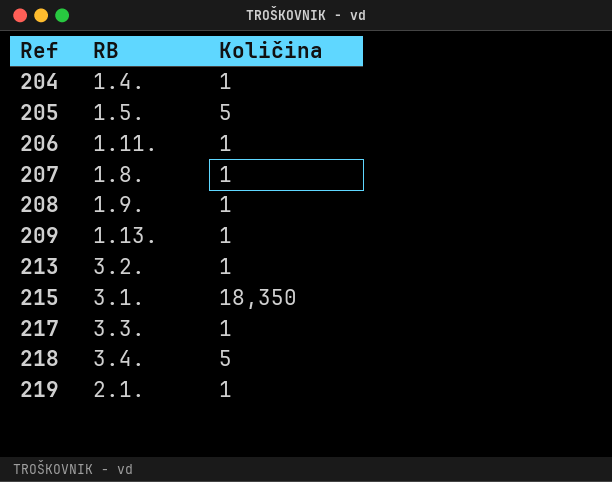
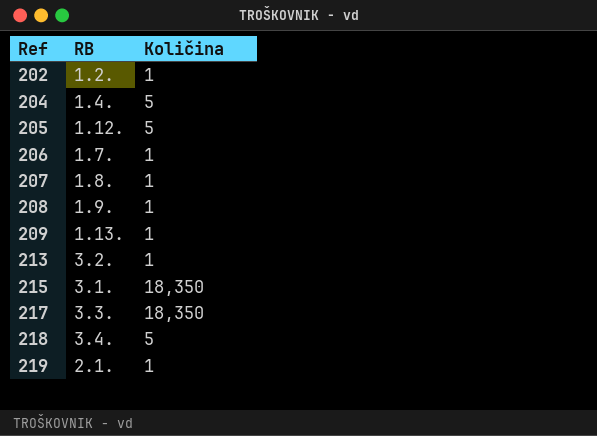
row 202: none -> 1.2. | 1
204 | Količina: 1 -> 5
205 | RB: 1.5. -> 1.12.
206 | RB: 1.11. -> 1.7.
217 | Količina: 1 -> 18,350

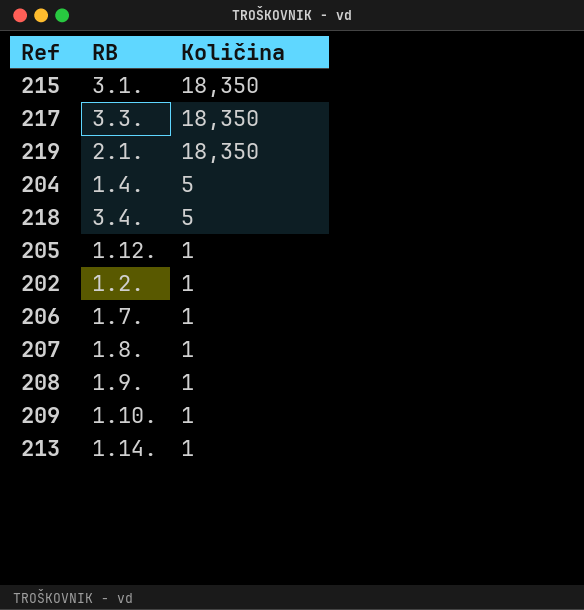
row order: Ref ascending -> Količina descending
219 | Količina: 1 -> 18,350
205 | Količina: 5 -> 1
209 | RB: 1.13. -> 1.10.
213 | RB: 3.2. -> 1.14.

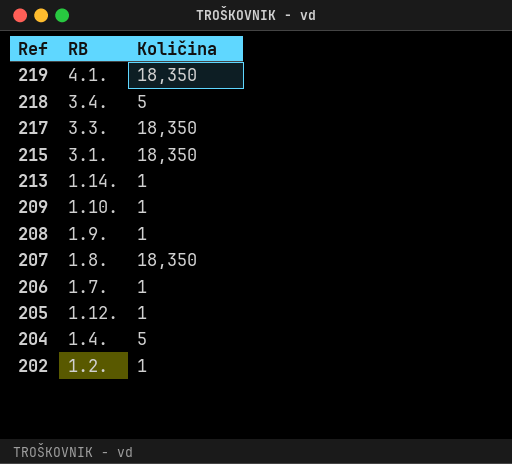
row order: Količina descending -> Ref descending
219 | RB: 2.1. -> 4.1.
207 | Količina: 1 -> 18,350

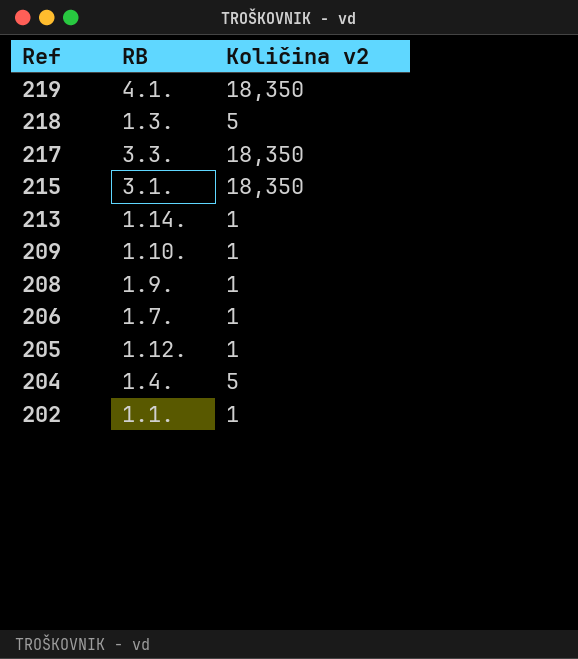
column name: Količina -> Količina v2
row 207: 1.8. | 18,350 -> none
218 | RB: 3.4. -> 1.3.
202 | RB: 1.2. -> 1.1.

